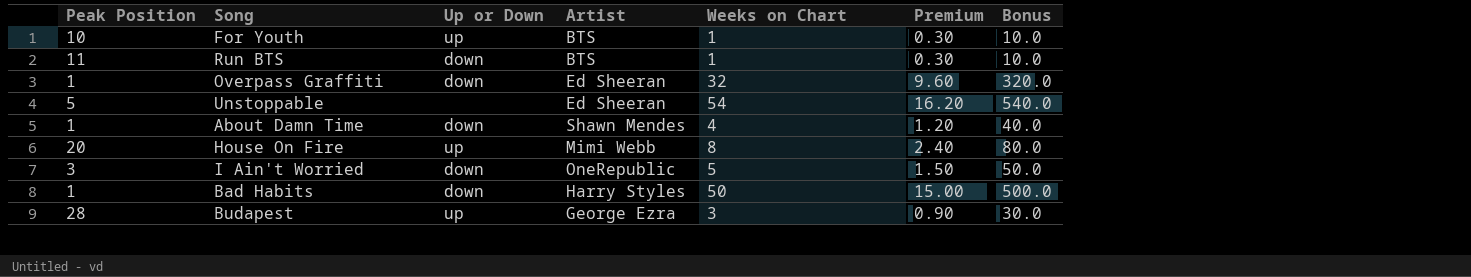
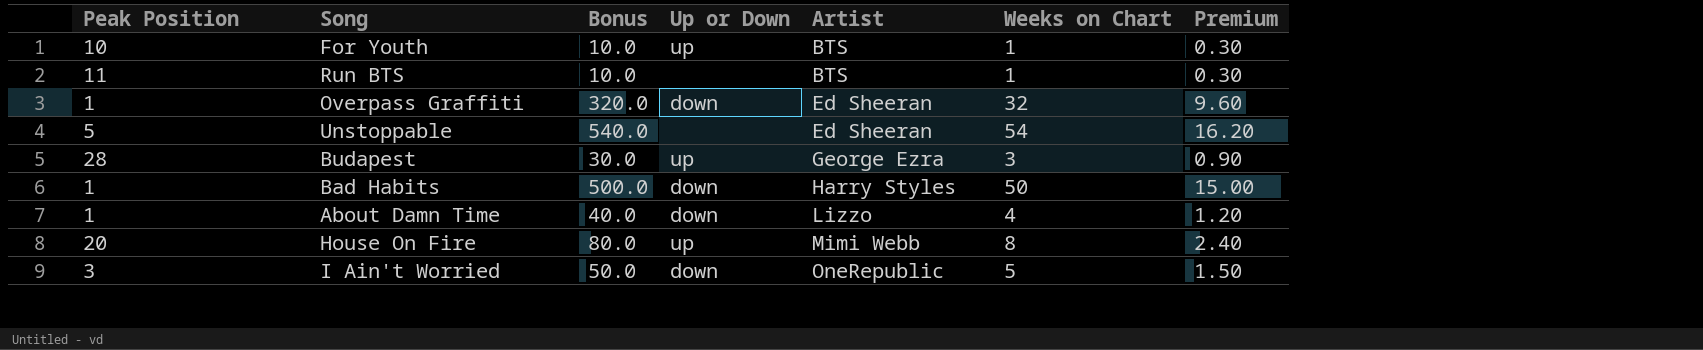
row order: none -> Artist ascending
column Bonus | position: 7 -> 3
Run BTS | Up or Down: down -> none
About Damn Time | Artist: Shawn Mendes -> Lizzo

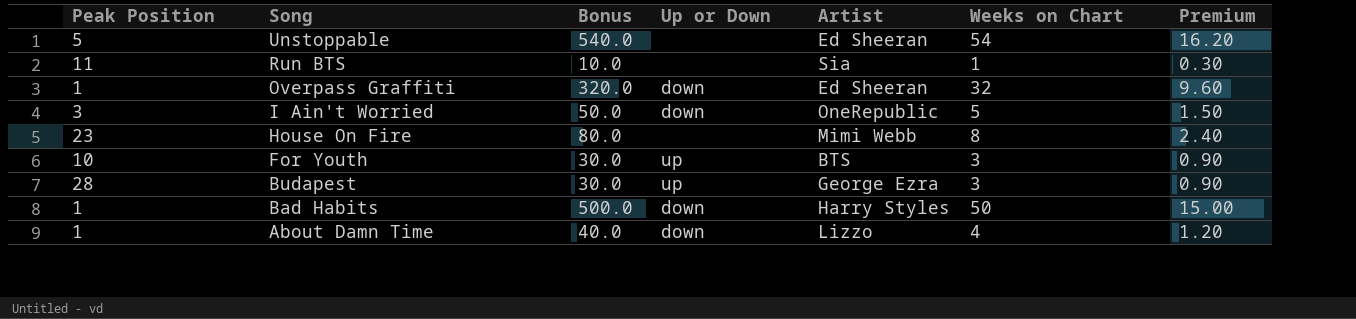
row order: Artist ascending -> Song descending
Run BTS | Artist: BTS -> Sia
House On Fire | Peak Position: 20 -> 23
House On Fire | Up or Down: up -> none
For Youth | Bonus: 10.0 -> 30.0
For Youth | Weeks on Chart: 1 -> 3
For Youth | Premium: 0.30 -> 0.90

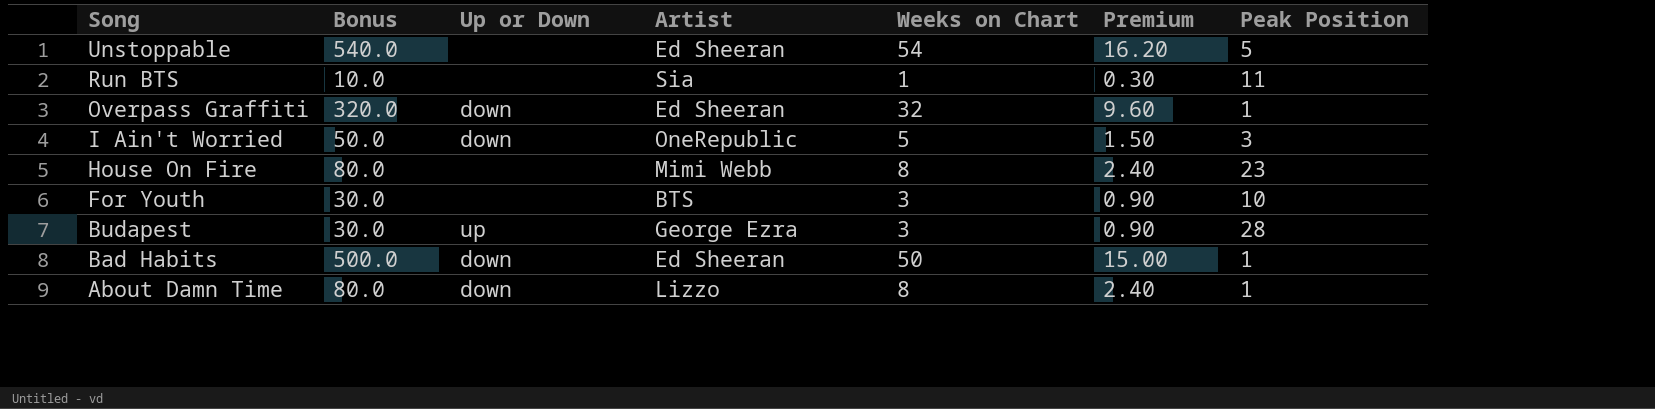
column Peak Position | position: 1 -> 7
For Youth | Up or Down: up -> none
Bad Habits | Artist: Harry Styles -> Ed Sheeran
About Damn Time | Bonus: 40.0 -> 80.0
About Damn Time | Weeks on Chart: 4 -> 8
About Damn Time | Premium: 1.20 -> 2.40

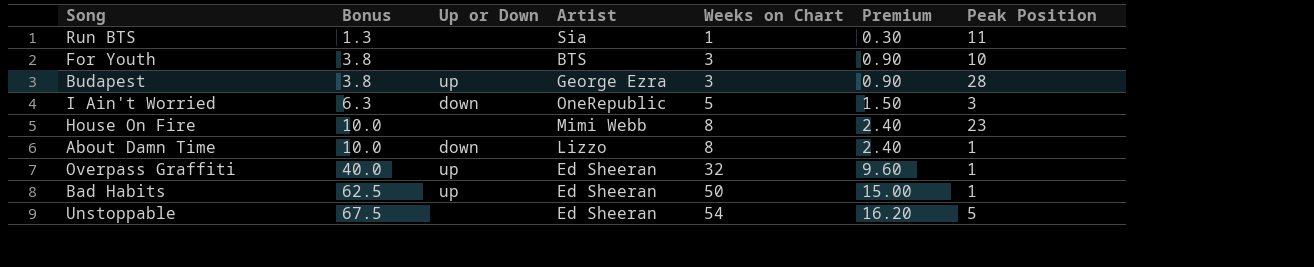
row order: Song descending -> Bonus ascending
column Bonus | formula: [Weeks on Chart] * 10 -> [Weeks on Chart] * 1.25
Overpass Graffiti | Up or Down: down -> up
Bad Habits | Up or Down: down -> up

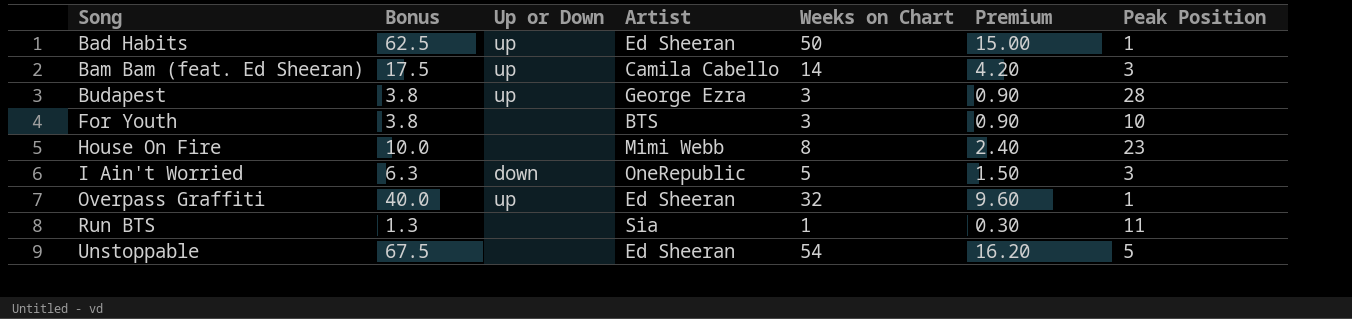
row order: Bonus ascending -> Song ascending
row About Damn Time: 10.0 | down | Lizzo | 8 | 2.40 | 1 -> none
row Bam Bam (feat. Ed Sheeran): none -> 17.5 | up | Camila Cabello | 14 | 4.20 | 3

